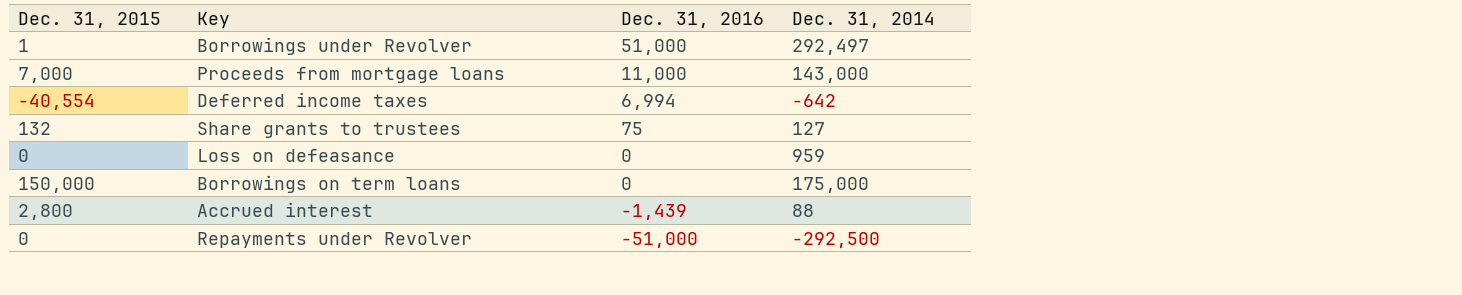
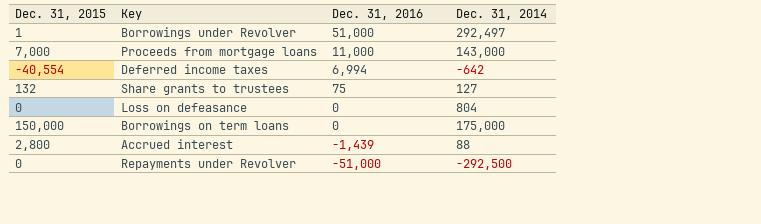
Loss on defeasance | Dec. 31, 2014: 959 -> 804

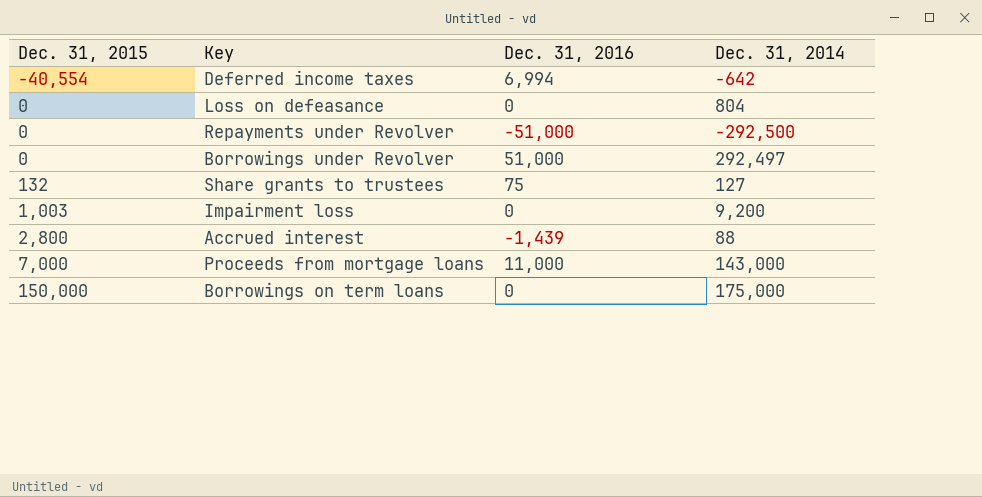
row order: Dec. 31, 2016 descending -> Dec. 31, 2015 ascending
Borrowings under Revolver | Dec. 31, 2015: 1 -> 0
row Impairment loss: none -> 1,003 | 0 | 9,200

